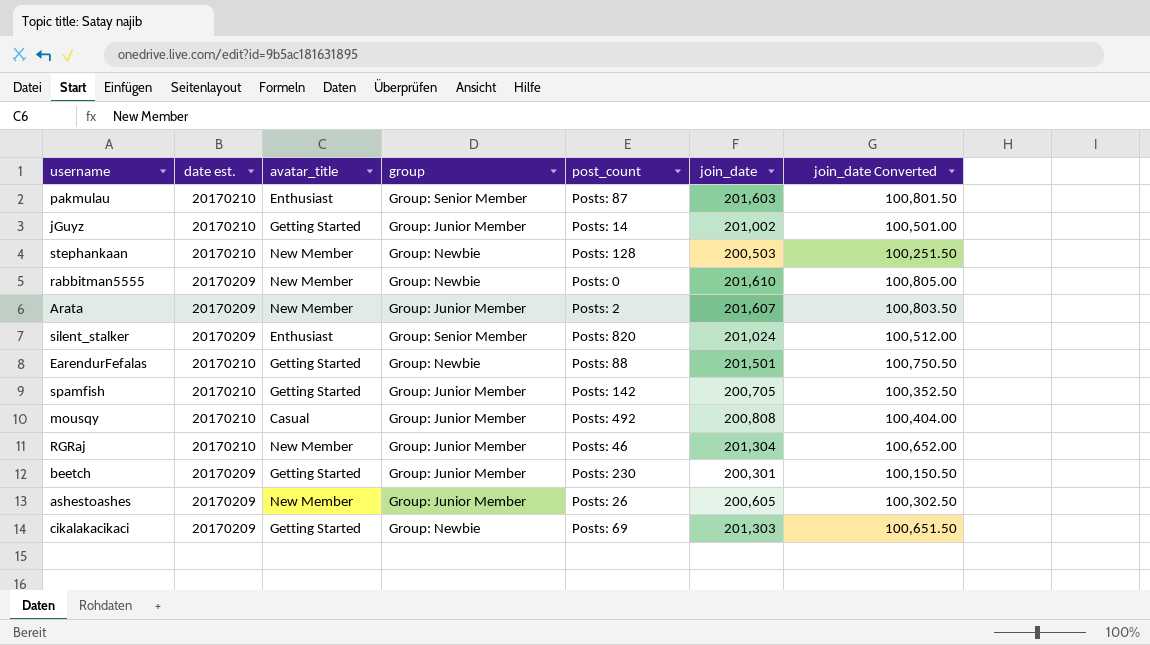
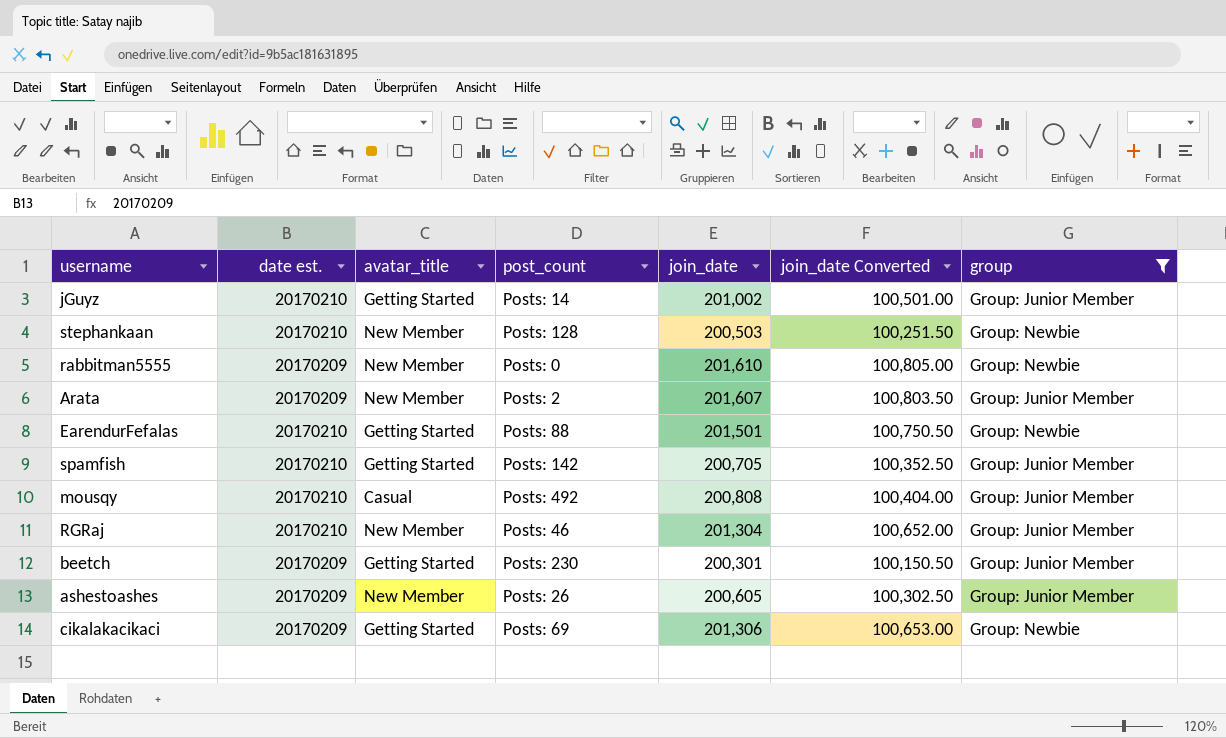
filter: none -> group != Group: Senior Member
column group | position: 4 -> 7
cikalakacikaci | join_date: 201,303 -> 201,306
cikalakacikaci | join_date Converted: 100,651.50 -> 100,653.00

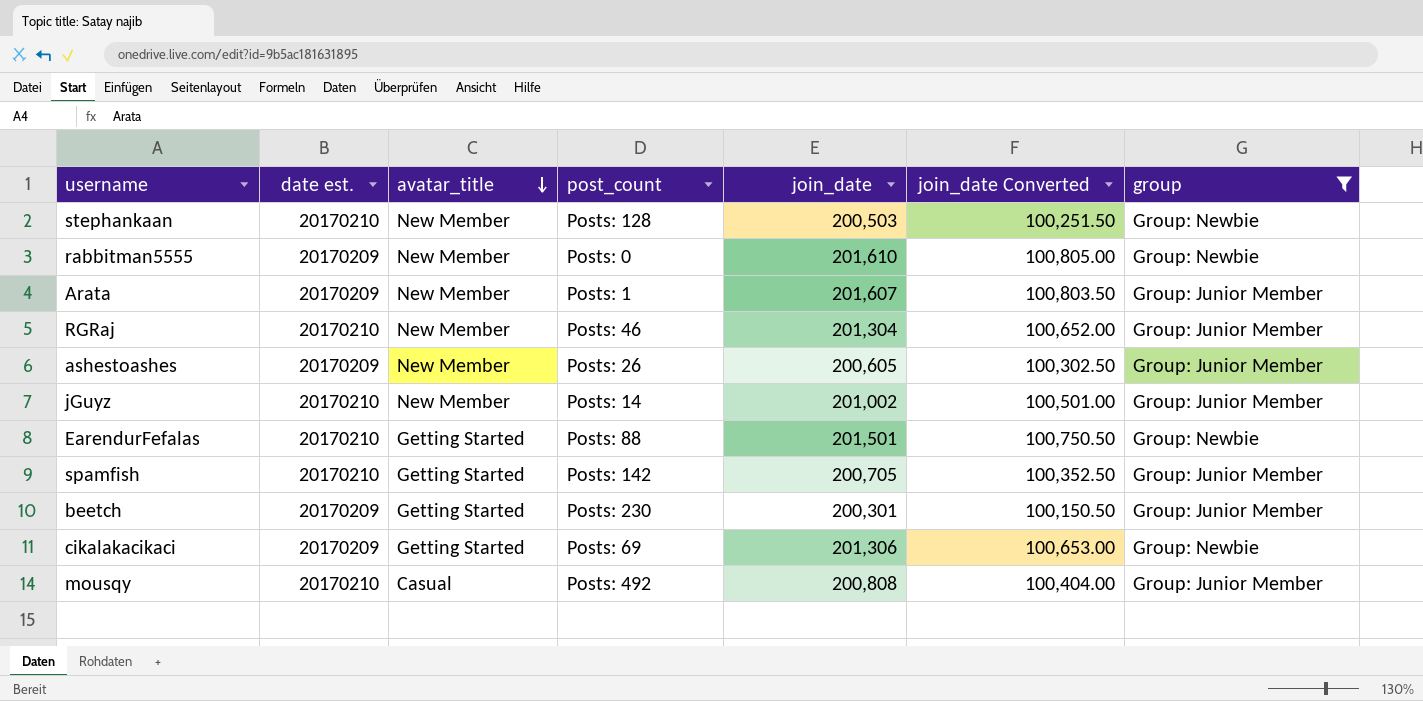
row order: none -> avatar_title descending
Arata | post_count: Posts: 2 -> Posts: 1
jGuyz | avatar_title: Getting Started -> New Member

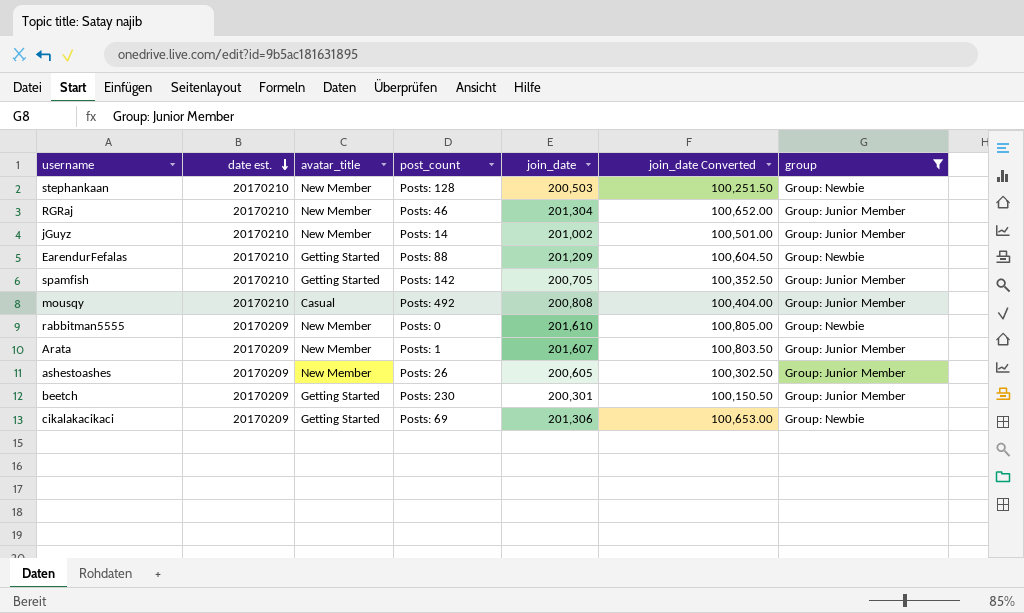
row order: avatar_title descending -> date est. descending
EarendurFefalas | join_date: 201,501 -> 201,209
EarendurFefalas | join_date Converted: 100,750.50 -> 100,604.50

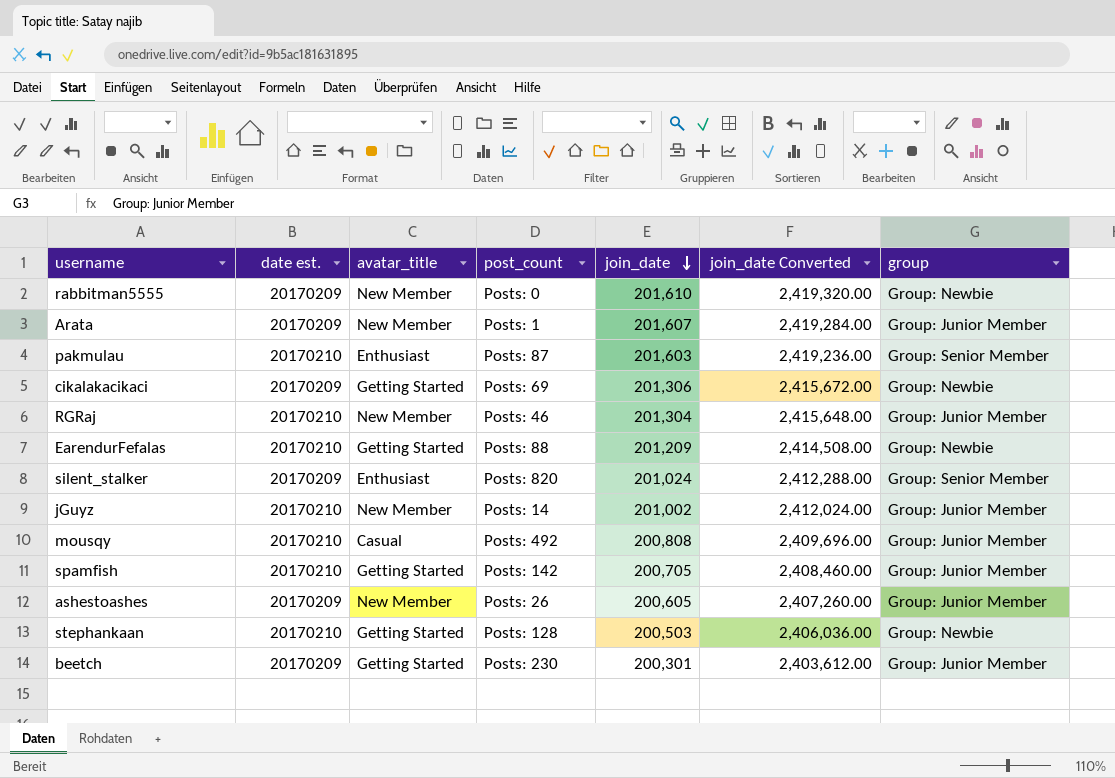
filter: group != Group: Senior Member -> none
row order: date est. descending -> join_date descending
column join_date Converted | formula: [join_date] * 0.5 -> [join_date] * 12
stephankaan | avatar_title: New Member -> Getting Started

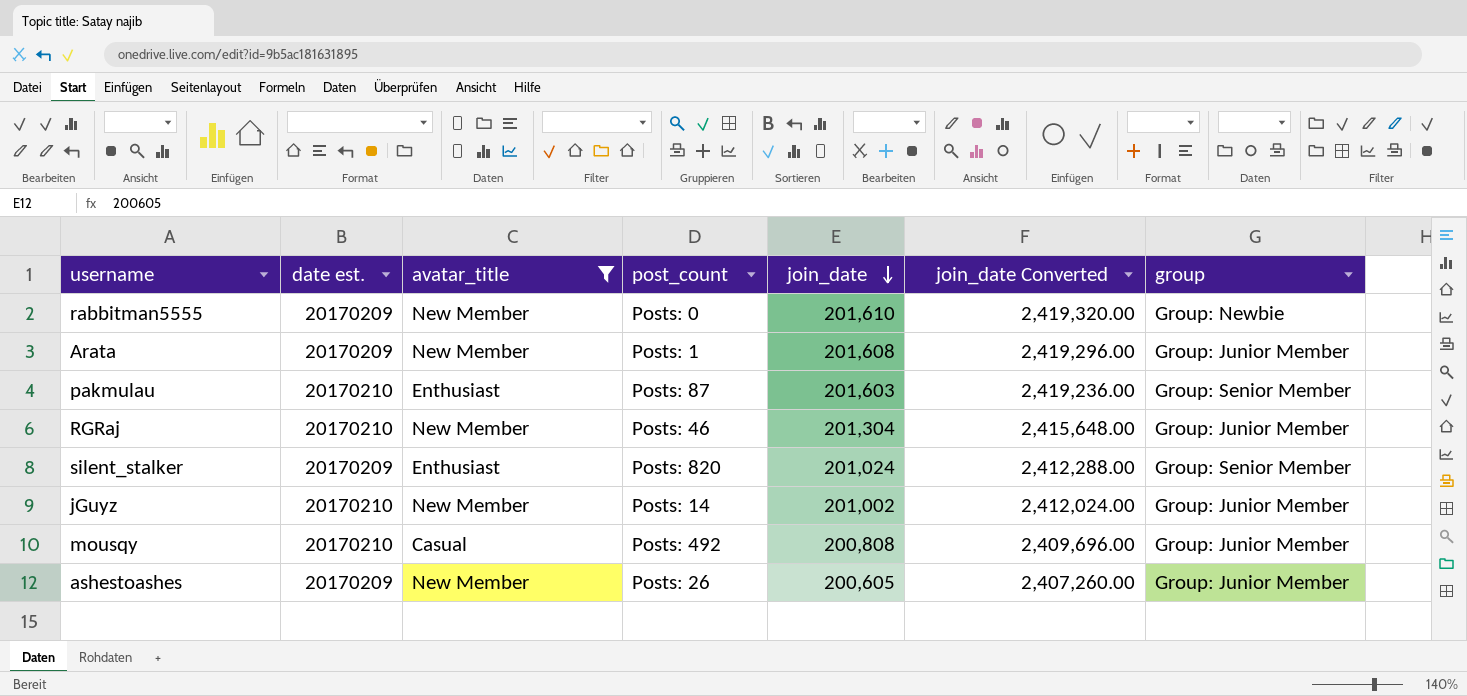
filter: none -> avatar_title != Getting Started
Arata | join_date: 201,607 -> 201,608
Arata | join_date Converted: 2,419,284.00 -> 2,419,296.00

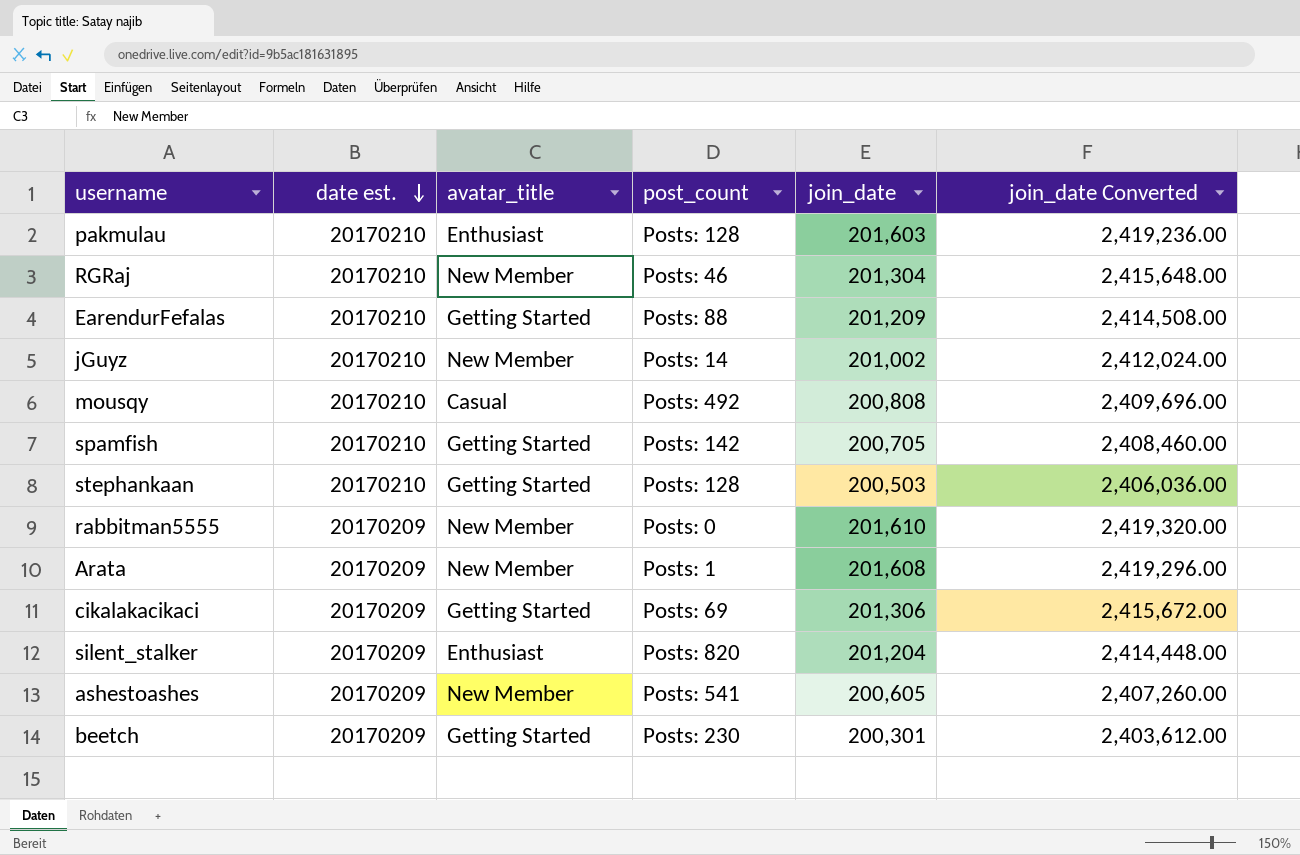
filter: avatar_title != Getting Started -> none
row order: join_date descending -> date est. descending
column group | position: 7 -> none
pakmulau | post_count: Posts: 87 -> Posts: 128
silent_stalker | join_date: 201,024 -> 201,204
silent_stalker | join_date Converted: 2,412,288.00 -> 2,414,448.00
ashestoashes | post_count: Posts: 26 -> Posts: 541

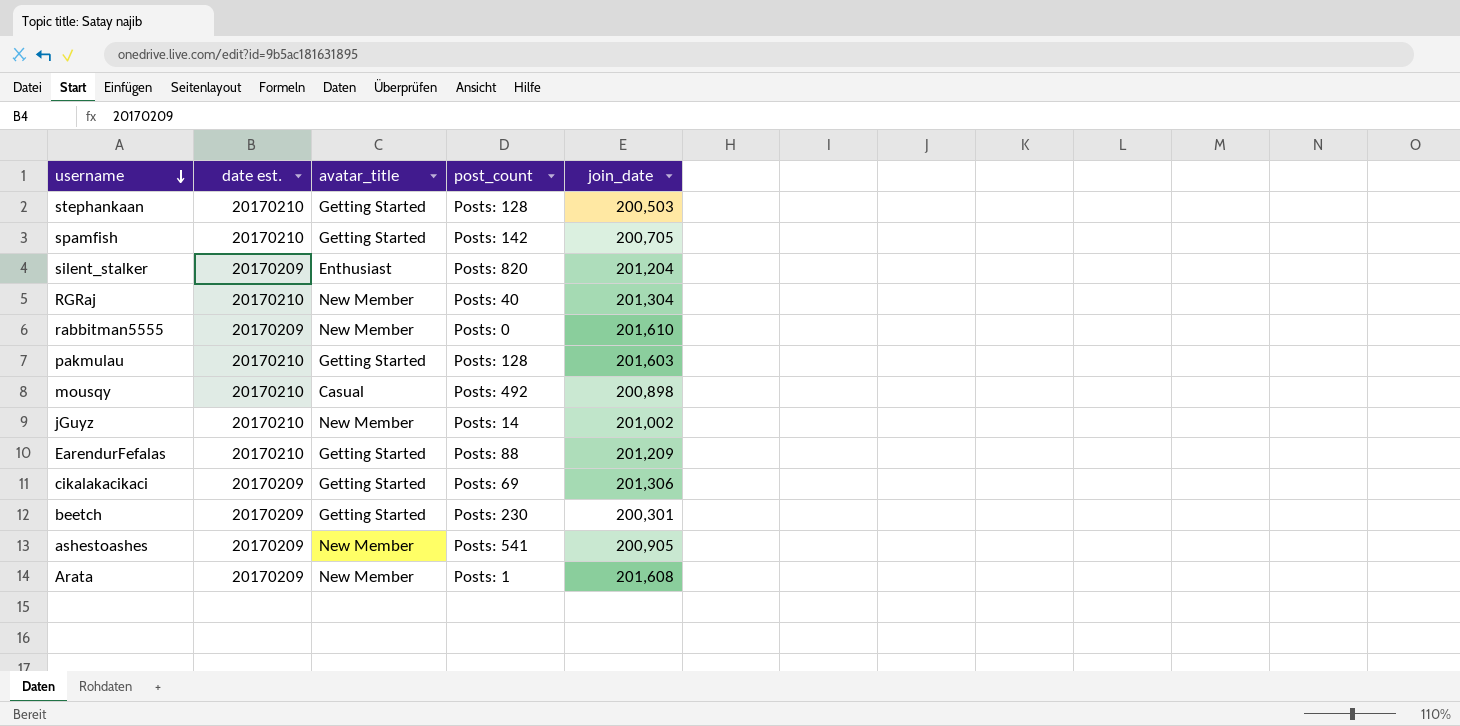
row order: date est. descending -> username descending
column join_date Converted | formula: [join_date] * 12 -> none
RGRaj | post_count: Posts: 46 -> Posts: 40
pakmulau | avatar_title: Enthusiast -> Getting Started
mousqy | join_date: 200,808 -> 200,898
ashestoashes | join_date: 200,605 -> 200,905

